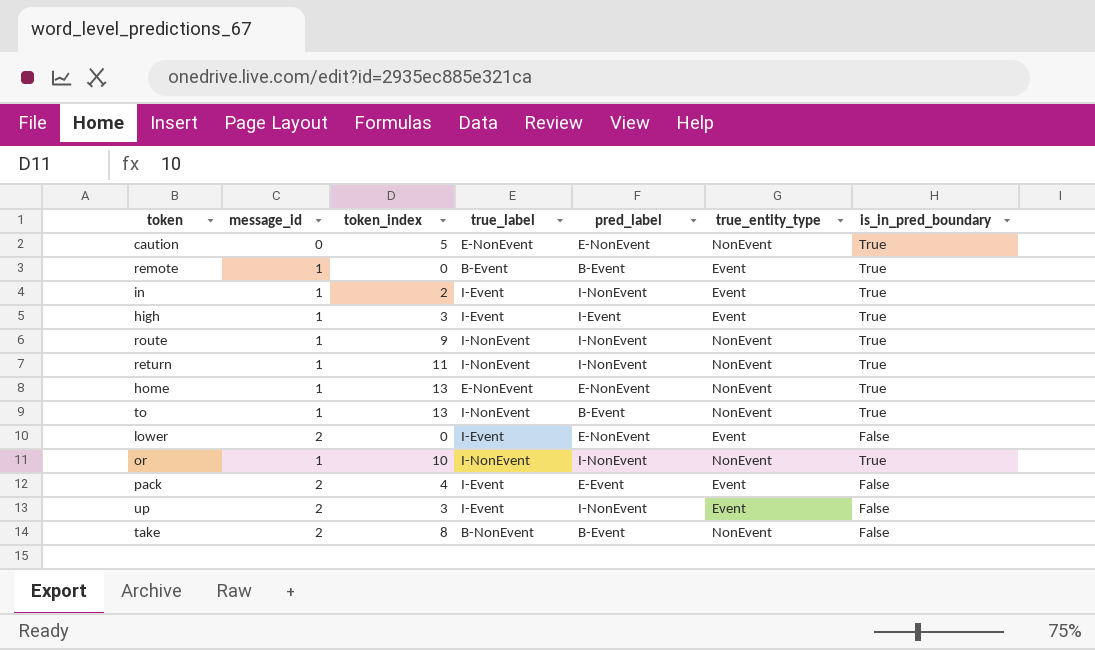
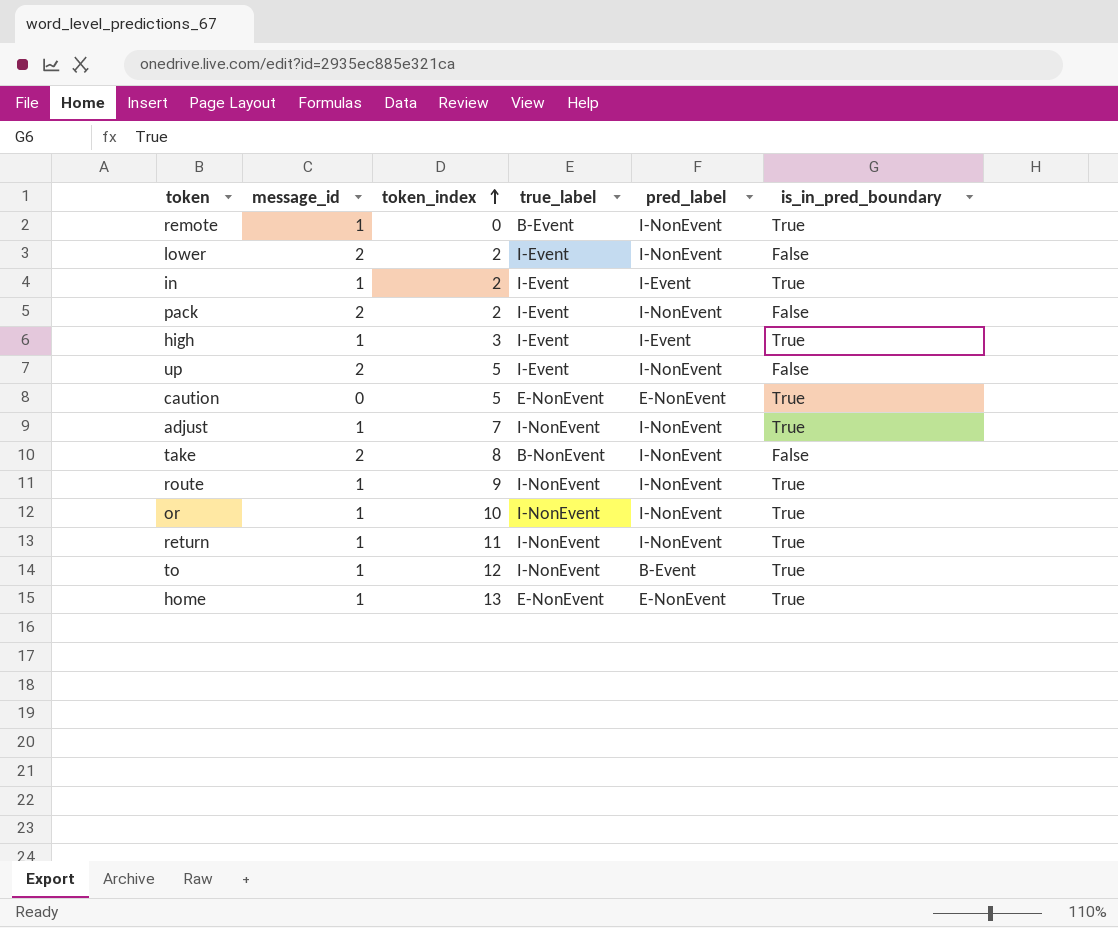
row order: none -> token_index ascending
column true_entity_type | position: 6 -> none
remote | pred_label: B-Event -> I-NonEvent
lower | token_index: 0 -> 2
lower | pred_label: E-NonEvent -> I-NonEvent
in | pred_label: I-NonEvent -> I-Event
pack | token_index: 4 -> 2
pack | pred_label: E-Event -> I-NonEvent
up | token_index: 3 -> 5
row adjust: none -> 1 | 7 | I-NonEvent | I-NonEvent | True
take | pred_label: B-Event -> I-NonEvent
to | token_index: 13 -> 12

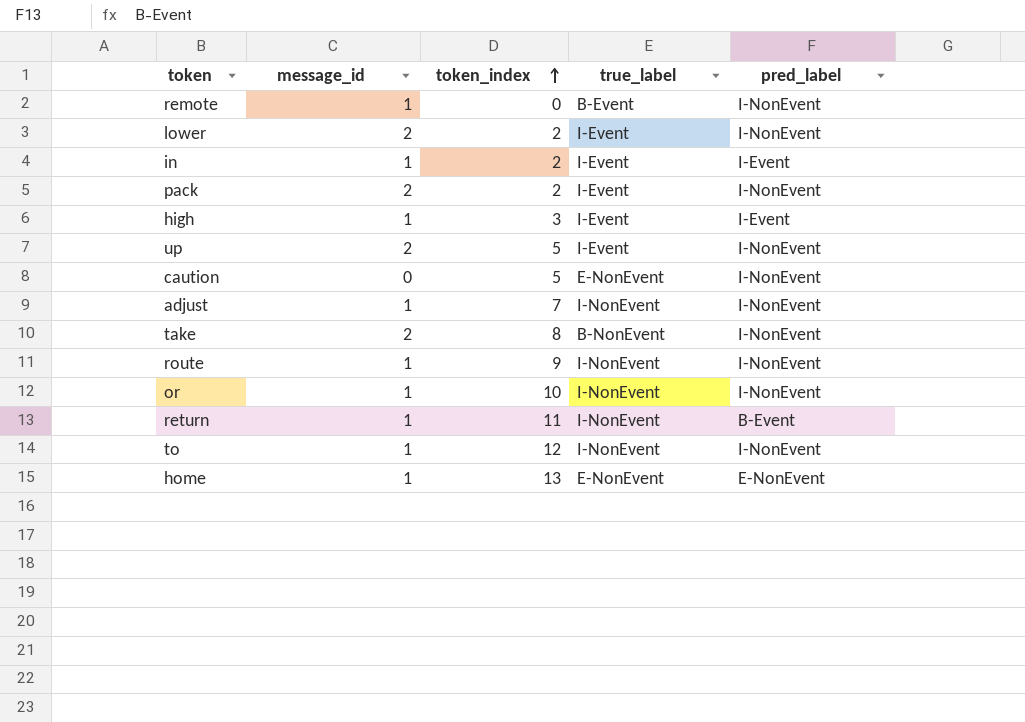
column is_in_pred_boundary | position: 6 -> none
caution | pred_label: E-NonEvent -> I-NonEvent
return | pred_label: I-NonEvent -> B-Event
to | pred_label: B-Event -> I-NonEvent

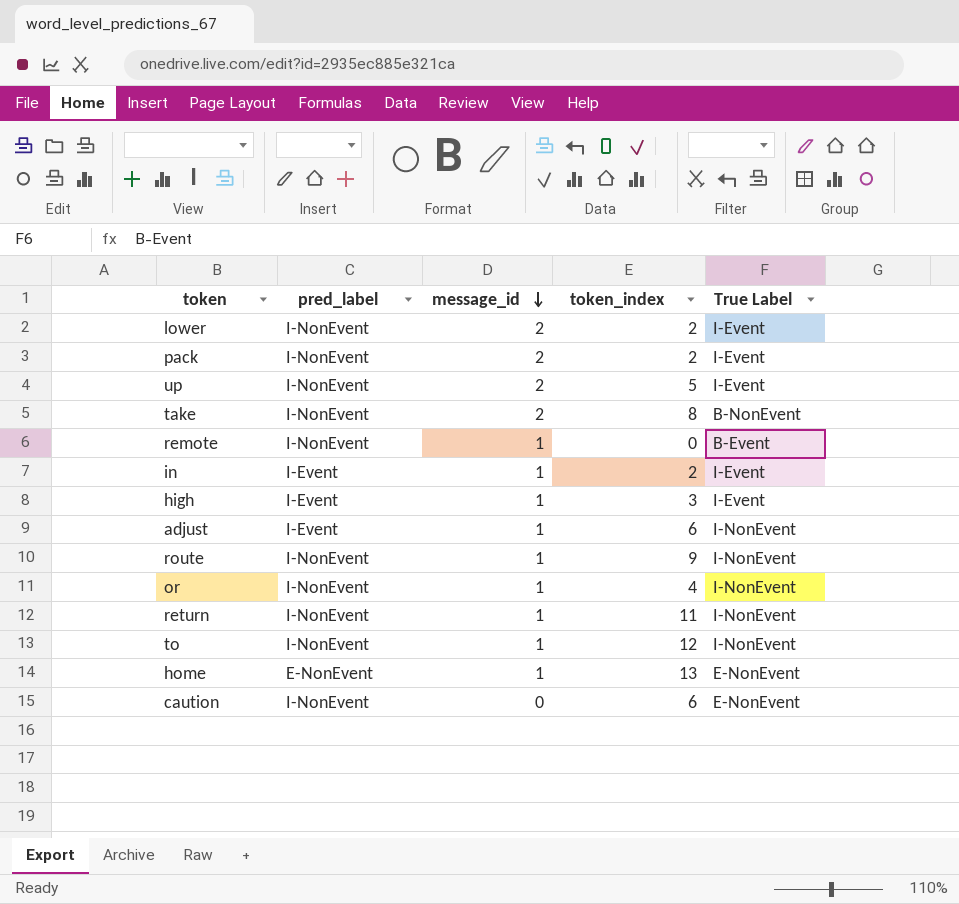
row order: token_index ascending -> message_id descending
column pred_label | position: 5 -> 2
column name: true_label -> True Label
adjust | pred_label: I-NonEvent -> I-Event
adjust | token_index: 7 -> 6
or | token_index: 10 -> 4
return | pred_label: B-Event -> I-NonEvent
caution | token_index: 5 -> 6

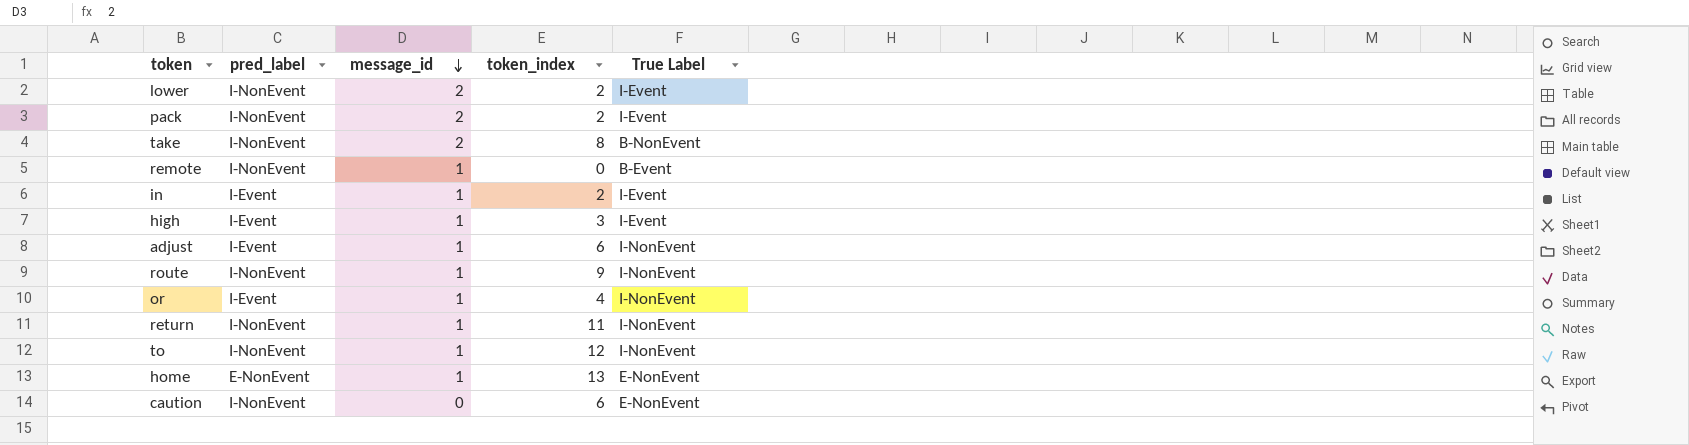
row up: I-NonEvent | 2 | 5 | I-Event -> none
or | pred_label: I-NonEvent -> I-Event

